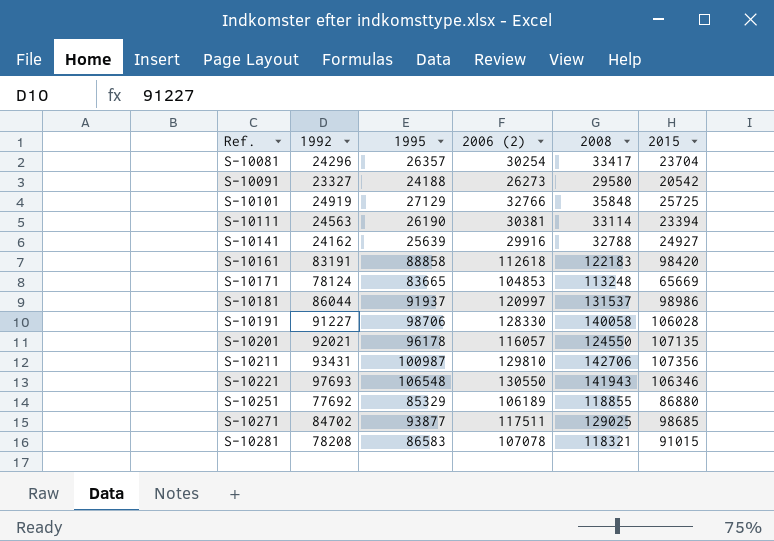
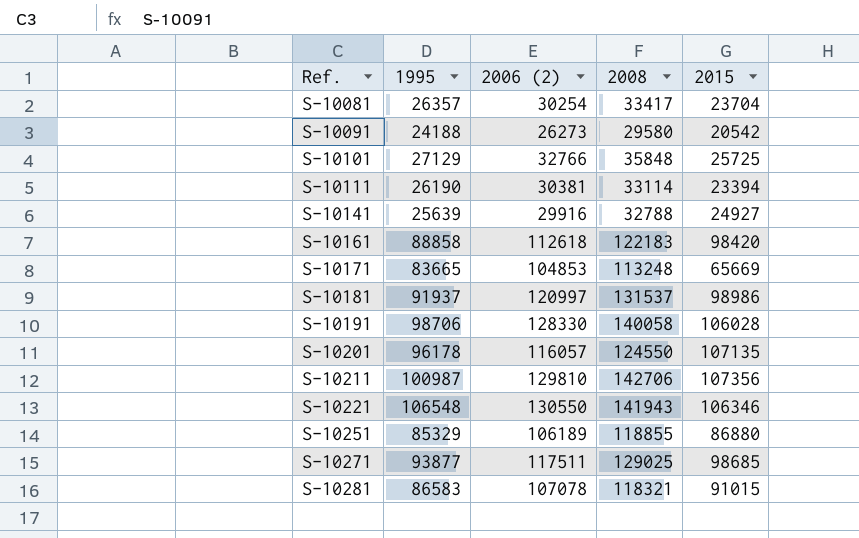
column 1992 | position: 2 -> none

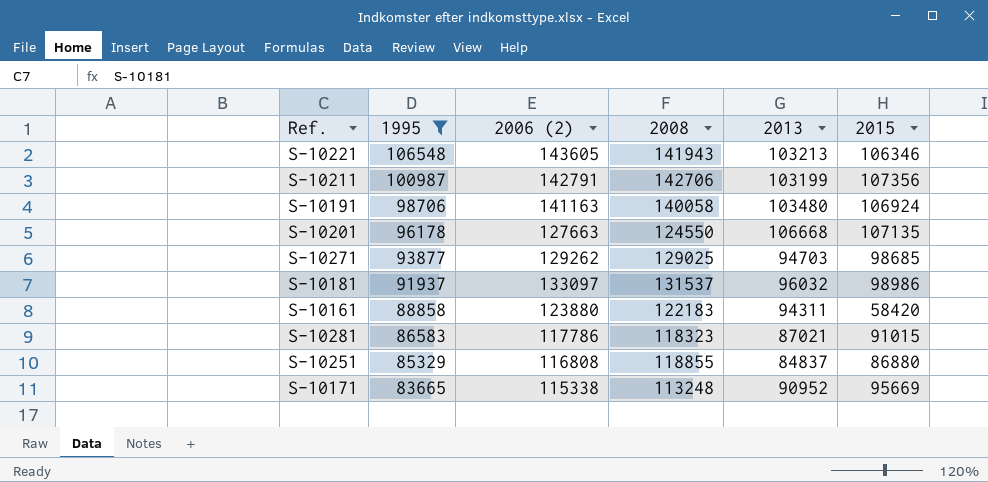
filter: none -> 1995 >= 83665
row order: Ref. ascending -> 1995 descending
column 2013 | position: none -> 5
S-10221 | 2006 (2): 130550 -> 143605
S-10211 | 2006 (2): 129810 -> 142791
S-10191 | 2006 (2): 128330 -> 141163
S-10191 | 2015: 106028 -> 106924
S-10201 | 2006 (2): 116057 -> 127663
S-10271 | 2006 (2): 117511 -> 129262
S-10181 | 2006 (2): 120997 -> 133097
S-10161 | 2006 (2): 112618 -> 123880
S-10161 | 2015: 98420 -> 58420
S-10281 | 2006 (2): 107078 -> 117786
S-10281 | 2008: 118321 -> 118323
S-10251 | 2006 (2): 106189 -> 116808
S-10171 | 2006 (2): 104853 -> 115338
S-10171 | 2015: 65669 -> 95669

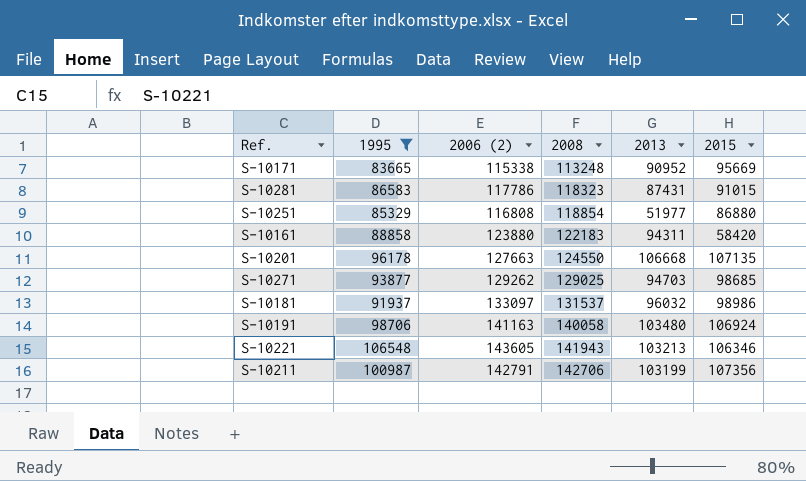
row order: 1995 descending -> 2008 ascending
S-10281 | 2013: 87021 -> 87431
S-10251 | 2008: 118855 -> 118854
S-10251 | 2013: 84837 -> 51977

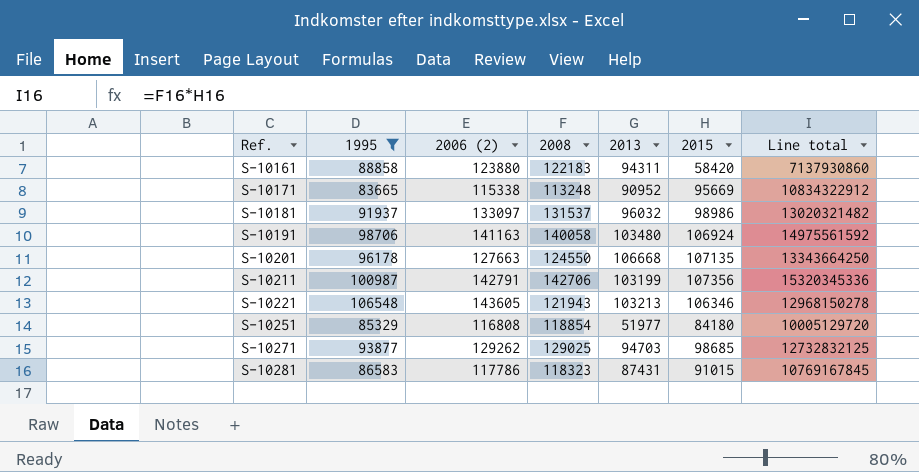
row order: 2008 ascending -> Ref. ascending
column Line total | formula: none -> [2008] * [2015]
S-10221 | 2008: 141943 -> 121943
S-10251 | 2015: 86880 -> 84180

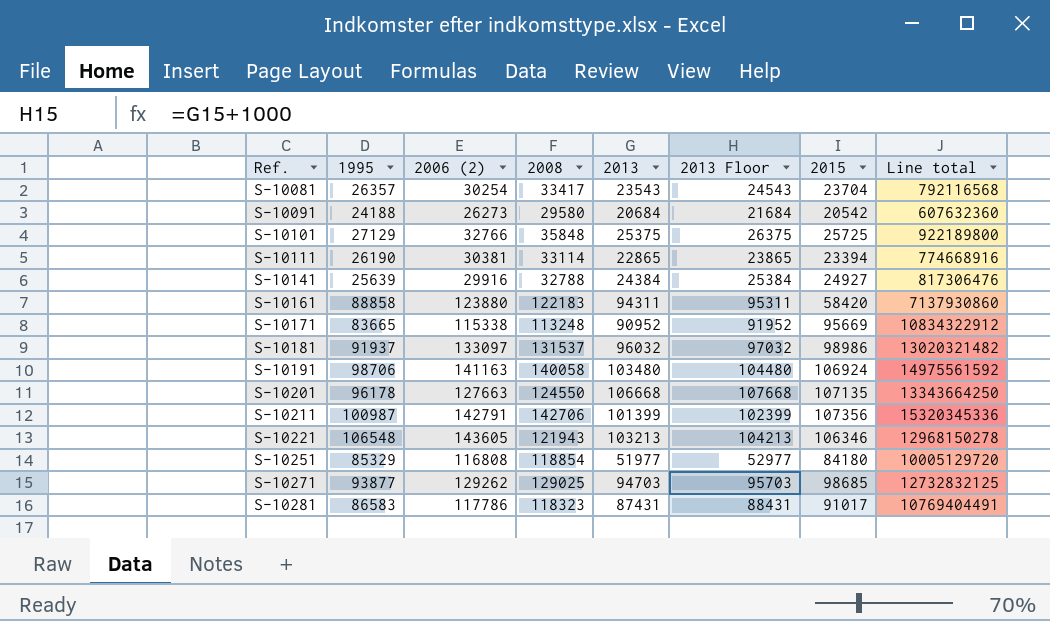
filter: 1995 >= 83665 -> none
column 2013 Floor | formula: none -> [2013] + 1000
S-10211 | 2013: 103199 -> 101399
S-10281 | 2015: 91015 -> 91017
S-10281 | Line total: 10769167845 -> 10769404491

